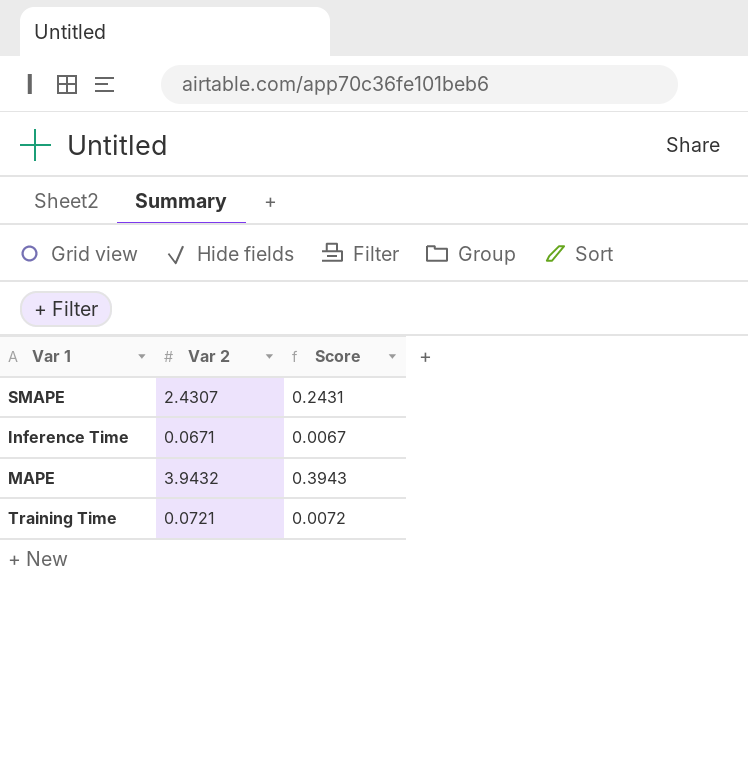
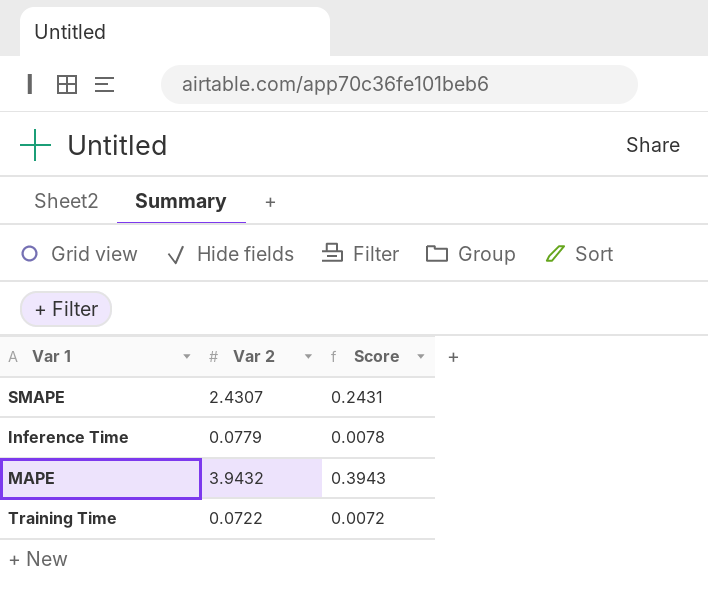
Inference Time | Var 2: 0.0671 -> 0.0779
Inference Time | Score: 0.0067 -> 0.0078
Training Time | Var 2: 0.0721 -> 0.0722

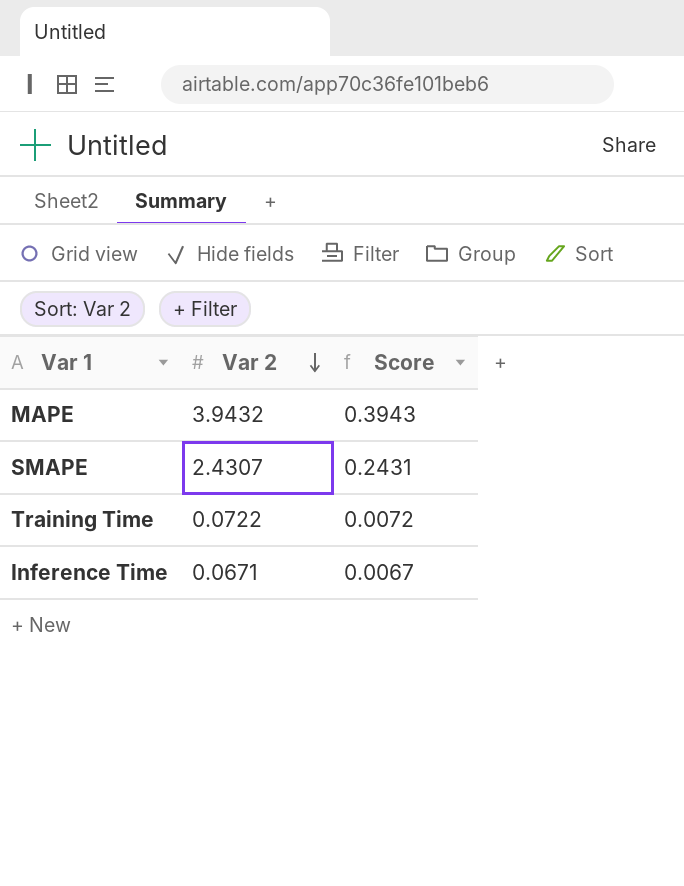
row order: none -> Var 2 descending
Inference Time | Var 2: 0.0779 -> 0.0671
Inference Time | Score: 0.0078 -> 0.0067

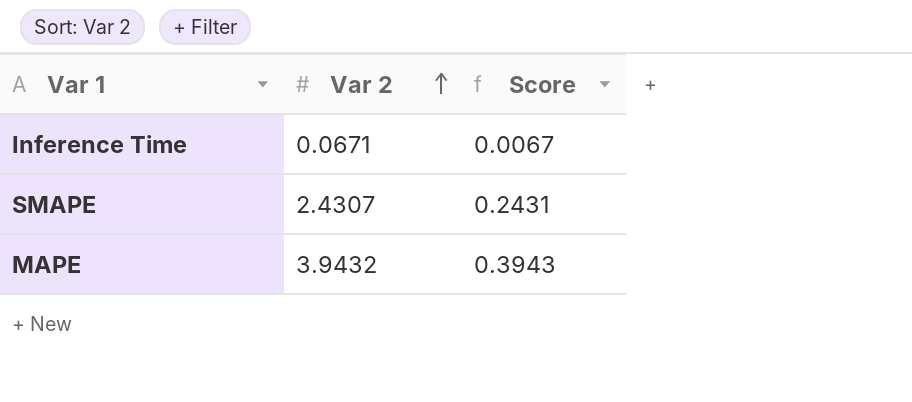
row order: Var 2 descending -> Var 2 ascending
row Training Time: 0.0722 | 0.0072 -> none

